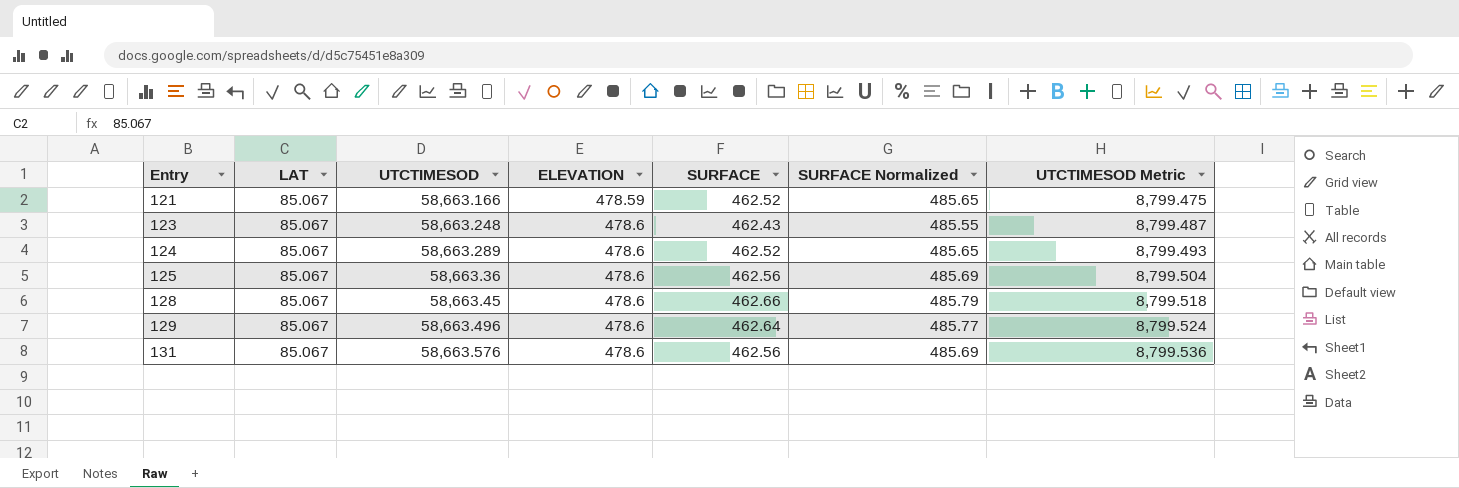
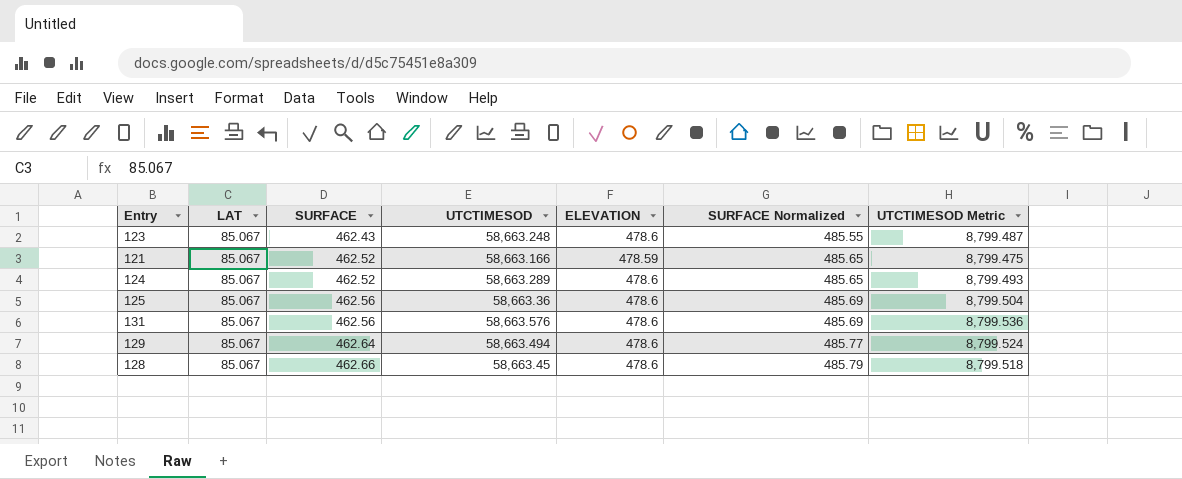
row order: Entry ascending -> SURFACE ascending
column SURFACE | position: 5 -> 3
129 | UTCTIMESOD: 58,663.496 -> 58,663.494

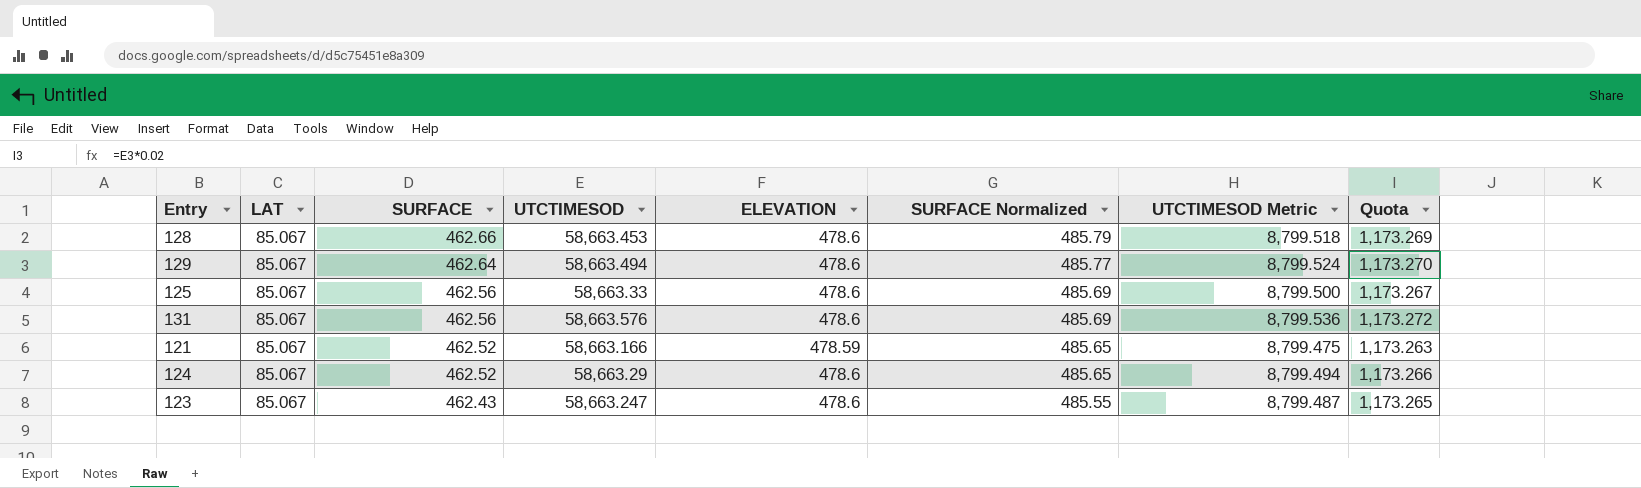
row order: SURFACE ascending -> SURFACE descending
column Quota | formula: none -> [UTCTIMESOD] * 0.02
128 | UTCTIMESOD: 58,663.45 -> 58,663.453
125 | UTCTIMESOD: 58,663.36 -> 58,663.33
125 | UTCTIMESOD Metric: 8,799.504 -> 8,799.500
124 | UTCTIMESOD: 58,663.289 -> 58,663.29
124 | UTCTIMESOD Metric: 8,799.493 -> 8,799.494
123 | UTCTIMESOD: 58,663.248 -> 58,663.247

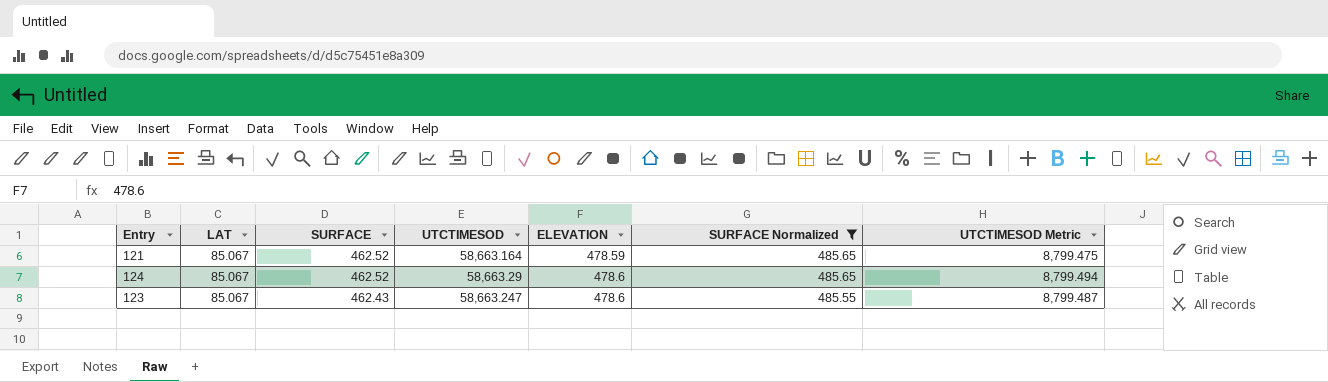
filter: none -> SURFACE Normalized <= 485.65
column Quota | formula: [UTCTIMESOD] * 0.02 -> none
121 | UTCTIMESOD: 58,663.166 -> 58,663.164

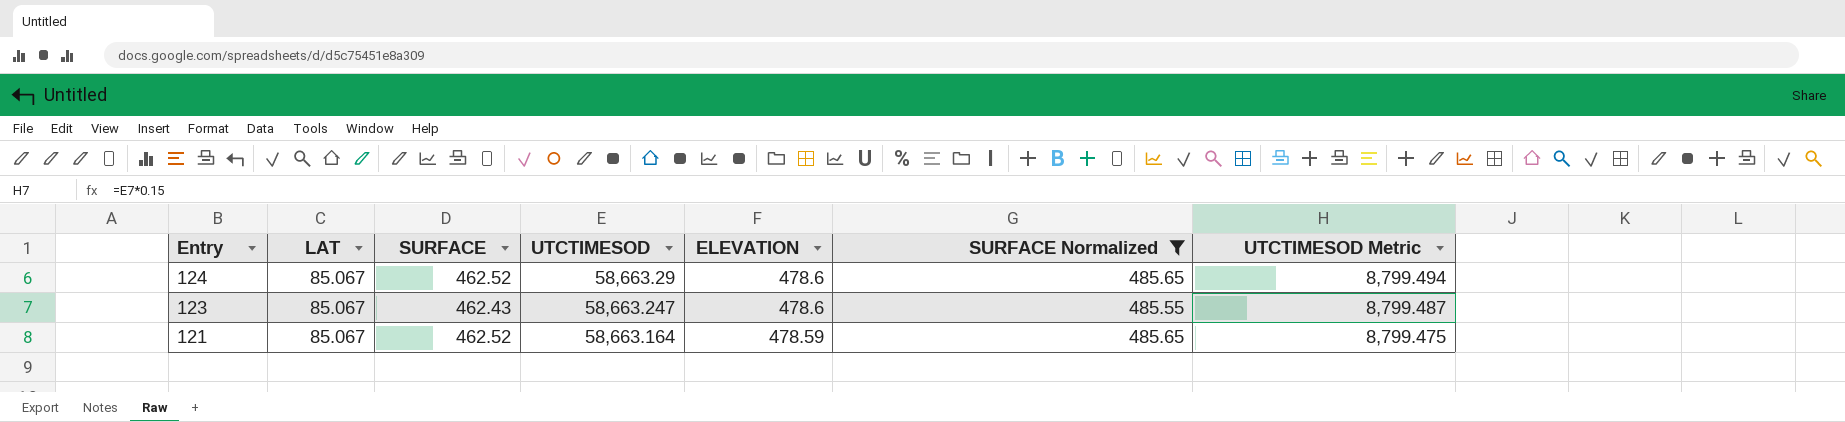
row order: SURFACE descending -> Entry descending

